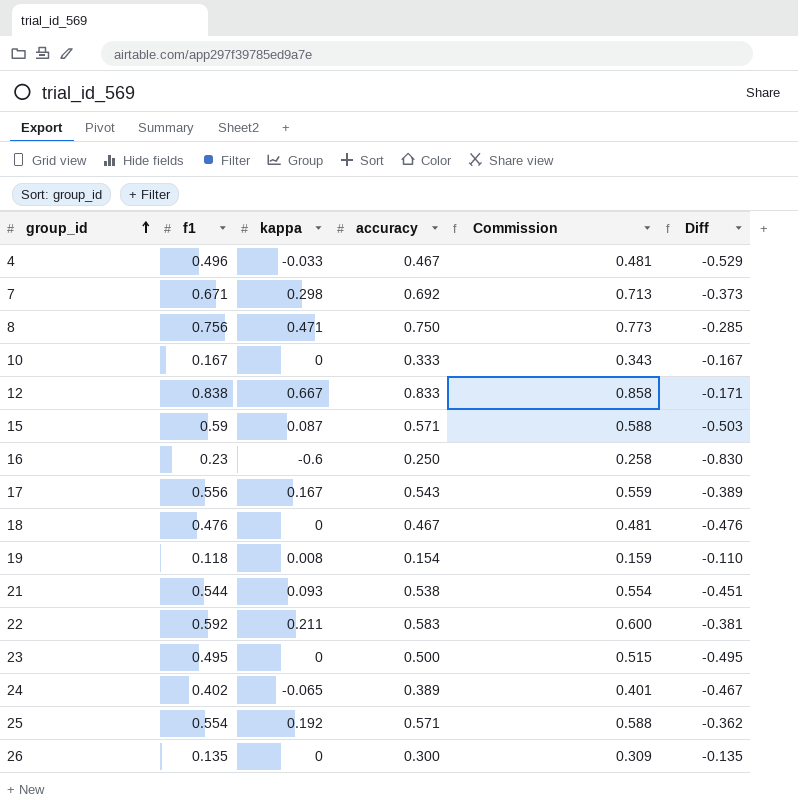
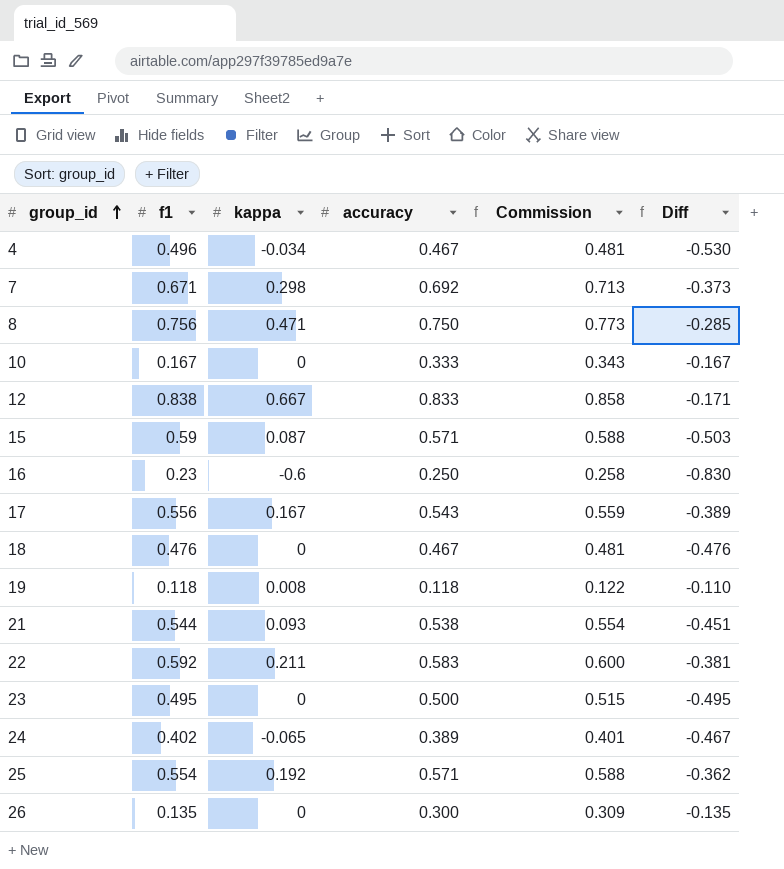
4 | kappa: -0.033 -> -0.034
4 | Diff: -0.529 -> -0.530
19 | accuracy: 0.154 -> 0.118
19 | Commission: 0.159 -> 0.122

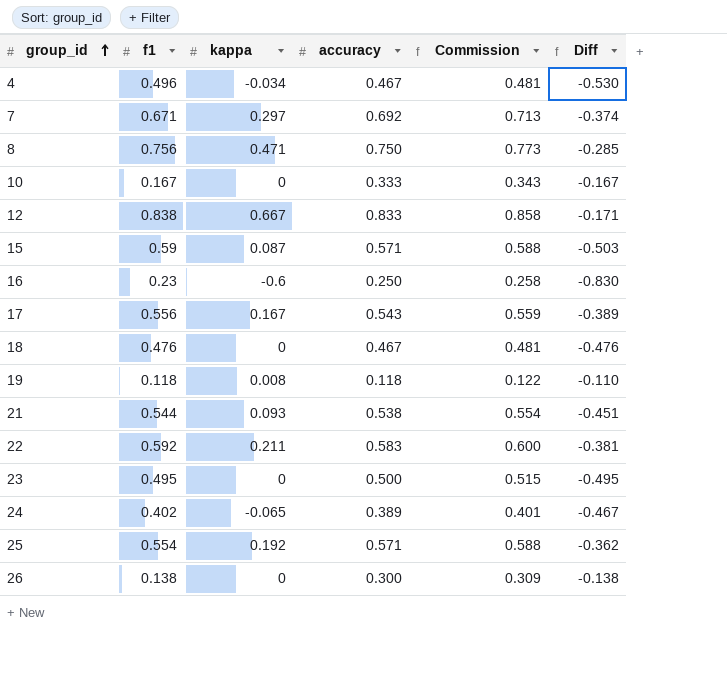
7 | kappa: 0.298 -> 0.297
7 | Diff: -0.373 -> -0.374
26 | f1: 0.135 -> 0.138
26 | Diff: -0.135 -> -0.138

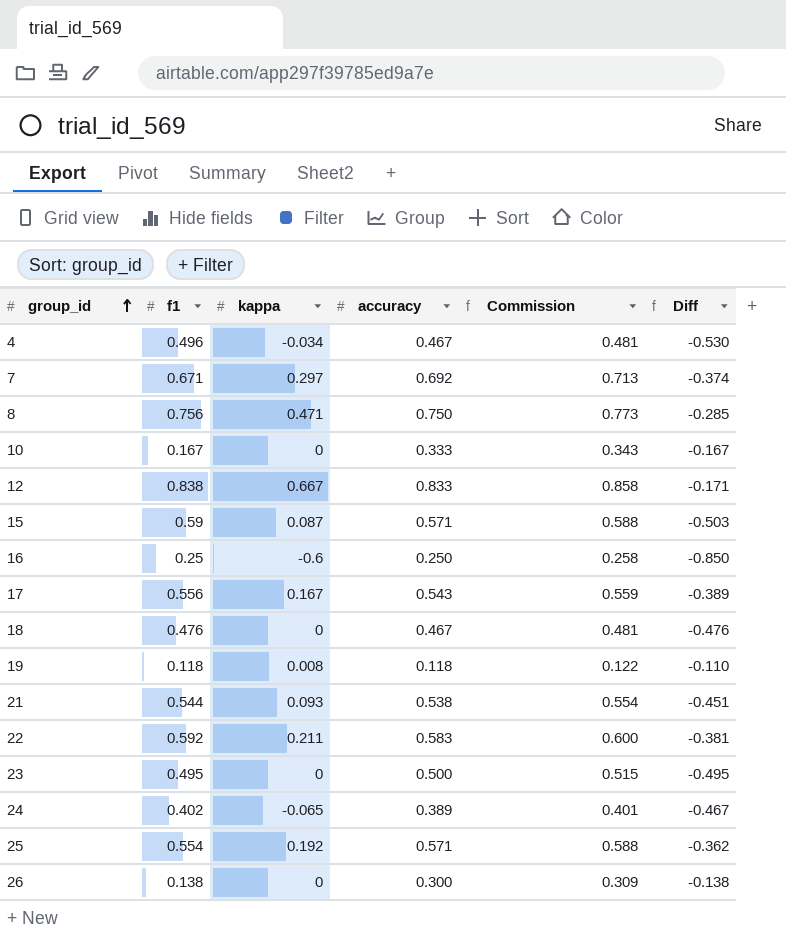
16 | f1: 0.23 -> 0.25
16 | Diff: -0.830 -> -0.850

